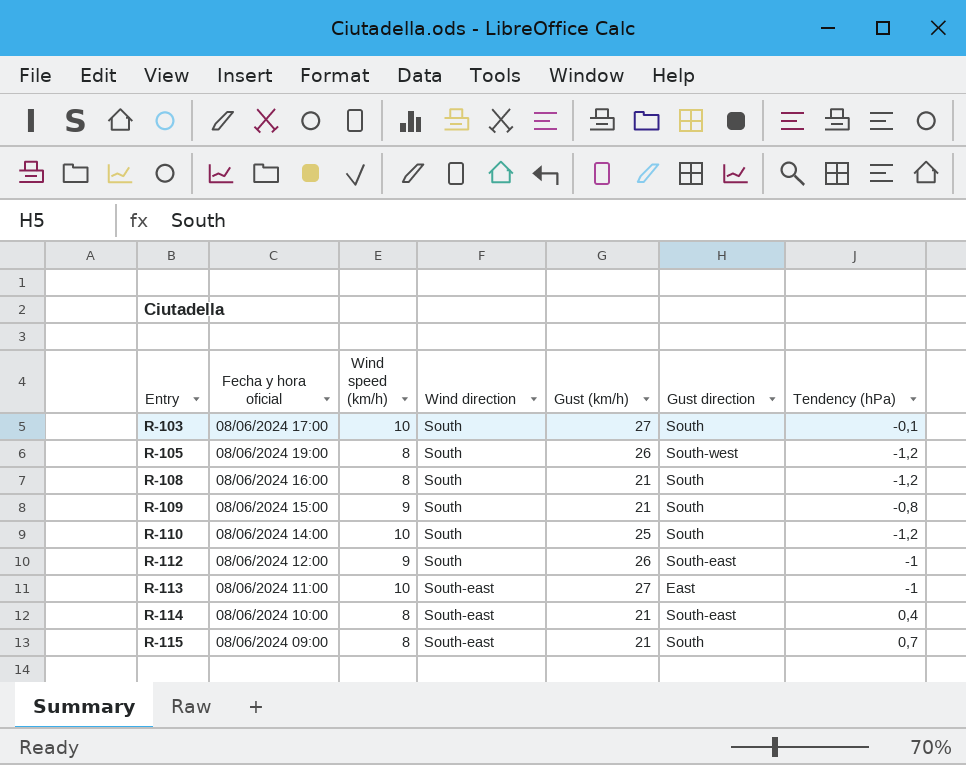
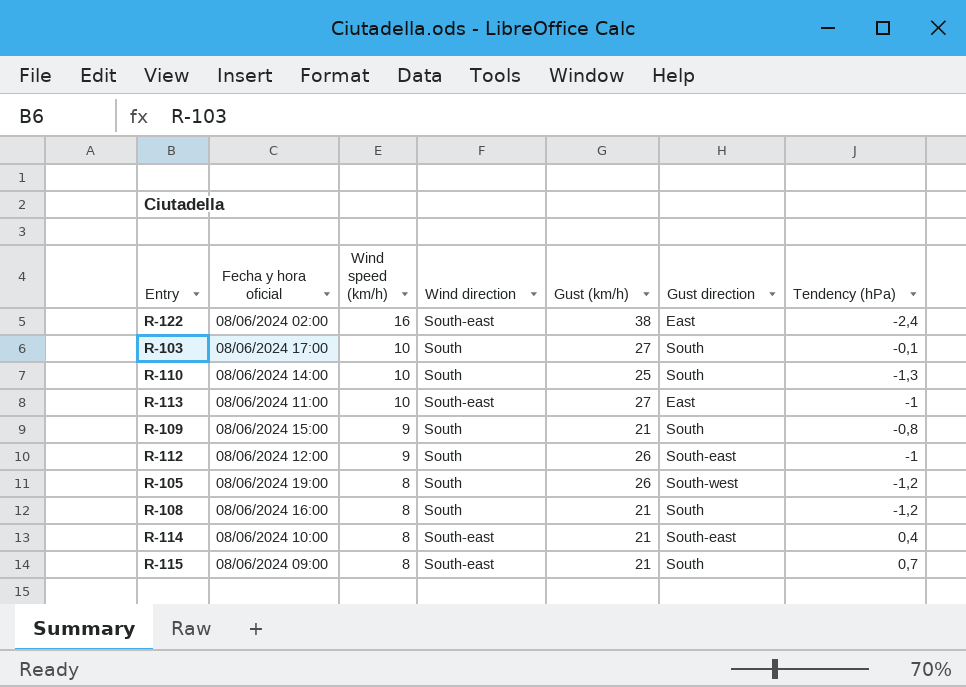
row order: Entry ascending -> Wind speed (km/h) descending
row R-122: none -> 08/06/2024 02:00 | 16 | South-east | 38 | East | -2,4
R-110 | Tendency (hPa): -1,2 -> -1,3

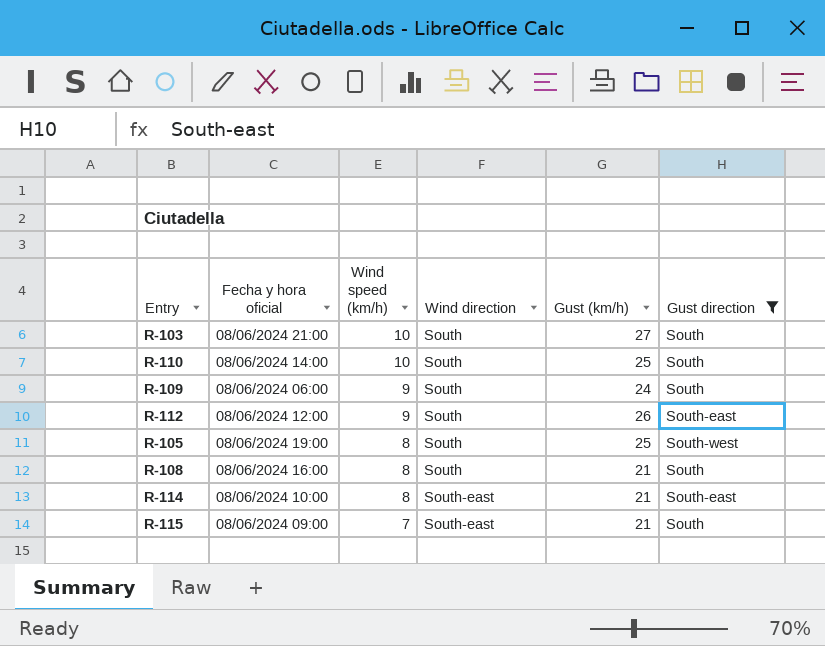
filter: none -> Gust direction != East
column Tendency (hPa) | position: 7 -> none
R-103 | Fecha y hora oficial: 08/06/2024 17:00 -> 08/06/2024 21:00
R-109 | Fecha y hora oficial: 08/06/2024 15:00 -> 08/06/2024 06:00
R-109 | Gust (km/h): 21 -> 24
R-105 | Gust (km/h): 26 -> 25
R-115 | Wind speed (km/h): 8 -> 7

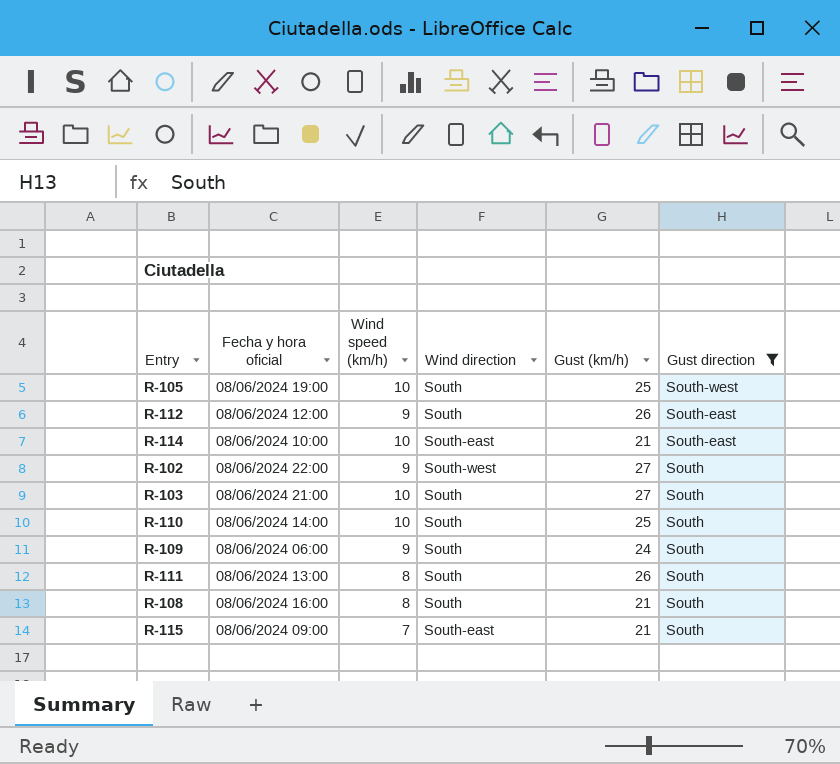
row order: Wind speed (km/h) descending -> Gust direction descending
R-105 | Wind speed (km/h): 8 -> 10
R-114 | Wind speed (km/h): 8 -> 10
row R-102: none -> 08/06/2024 22:00 | 9 | South-west | 27 | South
row R-111: none -> 08/06/2024 13:00 | 8 | South | 26 | South

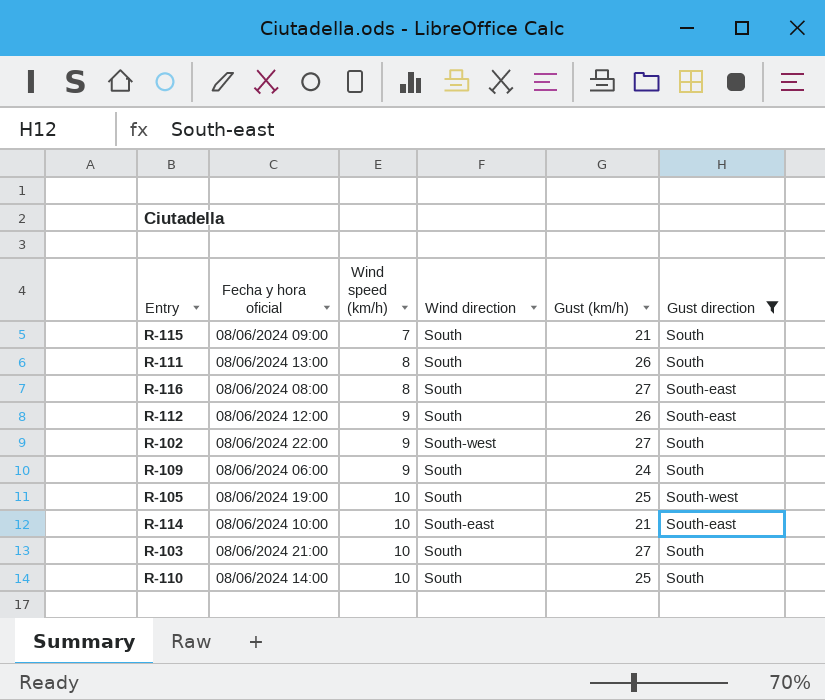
row order: Gust direction descending -> Wind speed (km/h) ascending
row R-108: 08/06/2024 16:00 | 8 | South | 21 | South -> none
R-115 | Wind direction: South-east -> South
row R-116: none -> 08/06/2024 08:00 | 8 | South | 27 | South-east

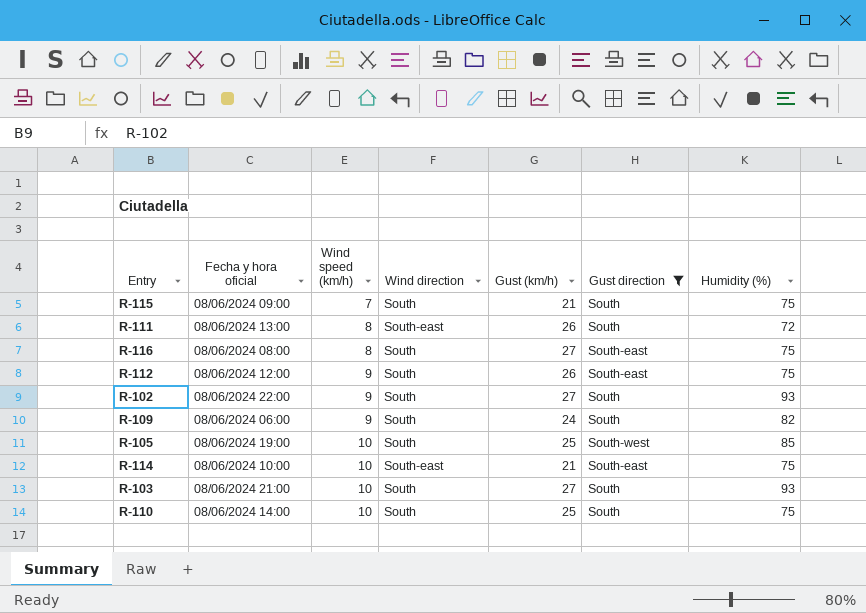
column Humidity (%) | position: none -> 7
R-111 | Wind direction: South -> South-east
R-102 | Wind direction: South-west -> South

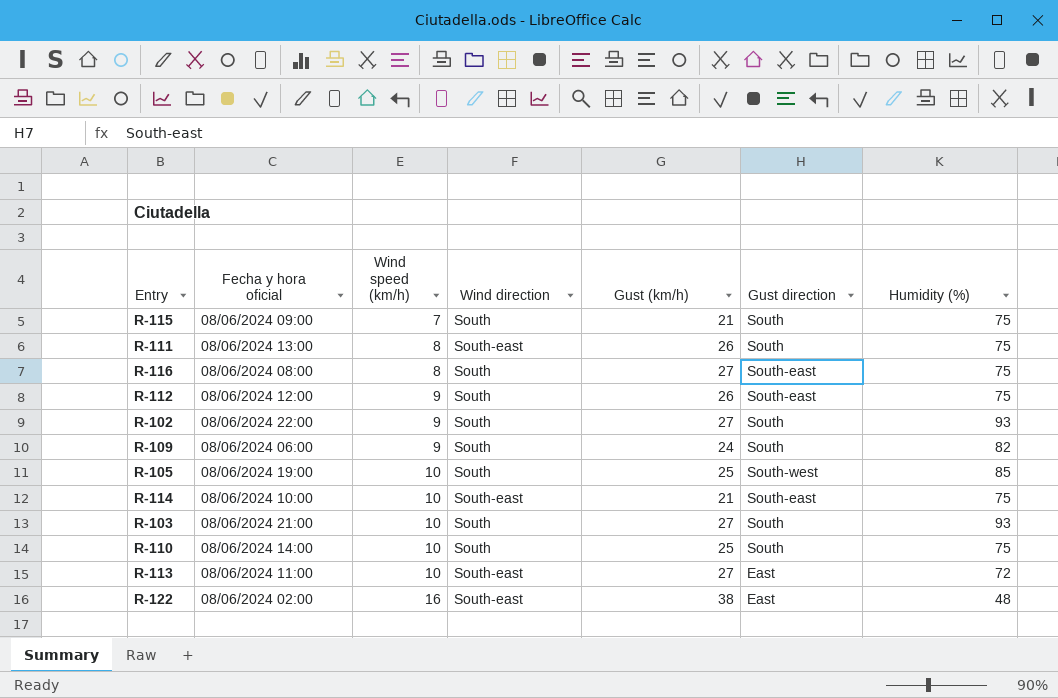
filter: Gust direction != East -> none
R-111 | Humidity (%): 72 -> 75

